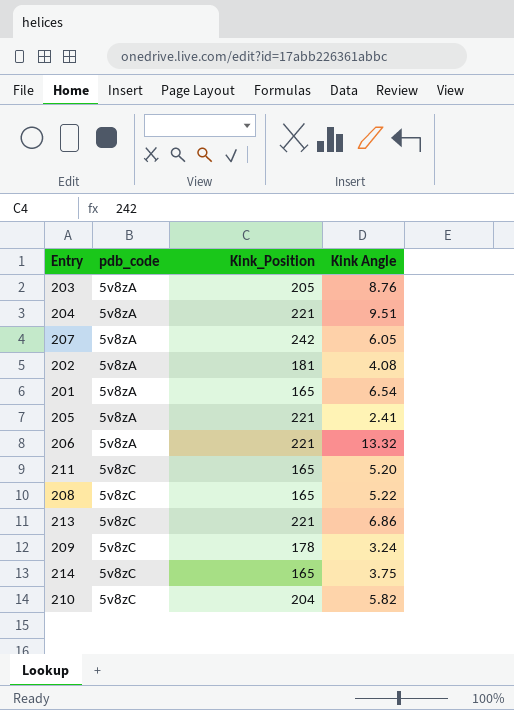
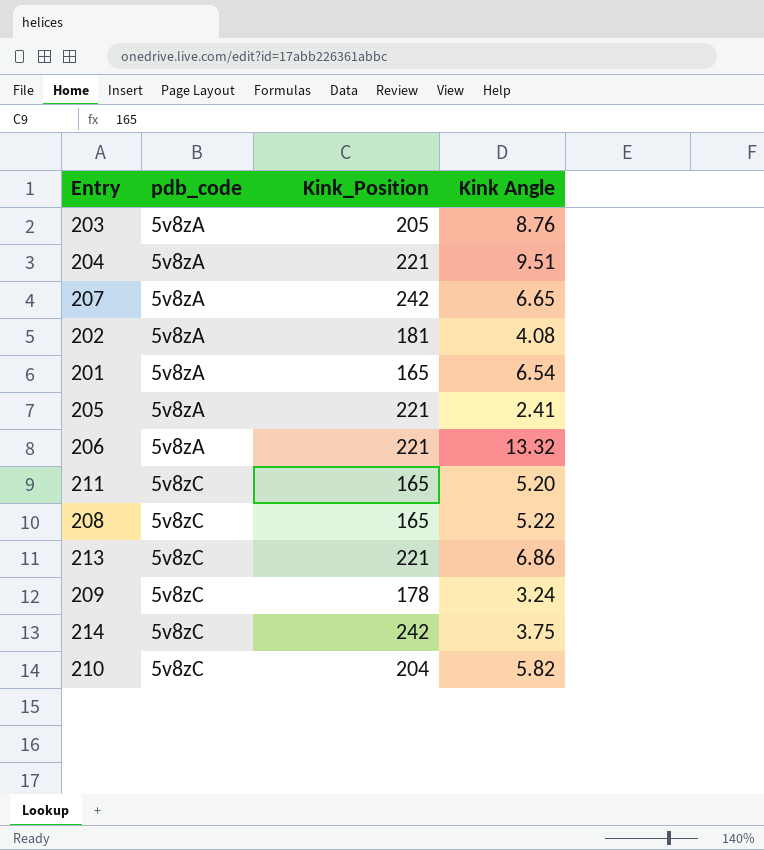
207 | Kink Angle: 6.05 -> 6.65
214 | Kink_Position: 165 -> 242

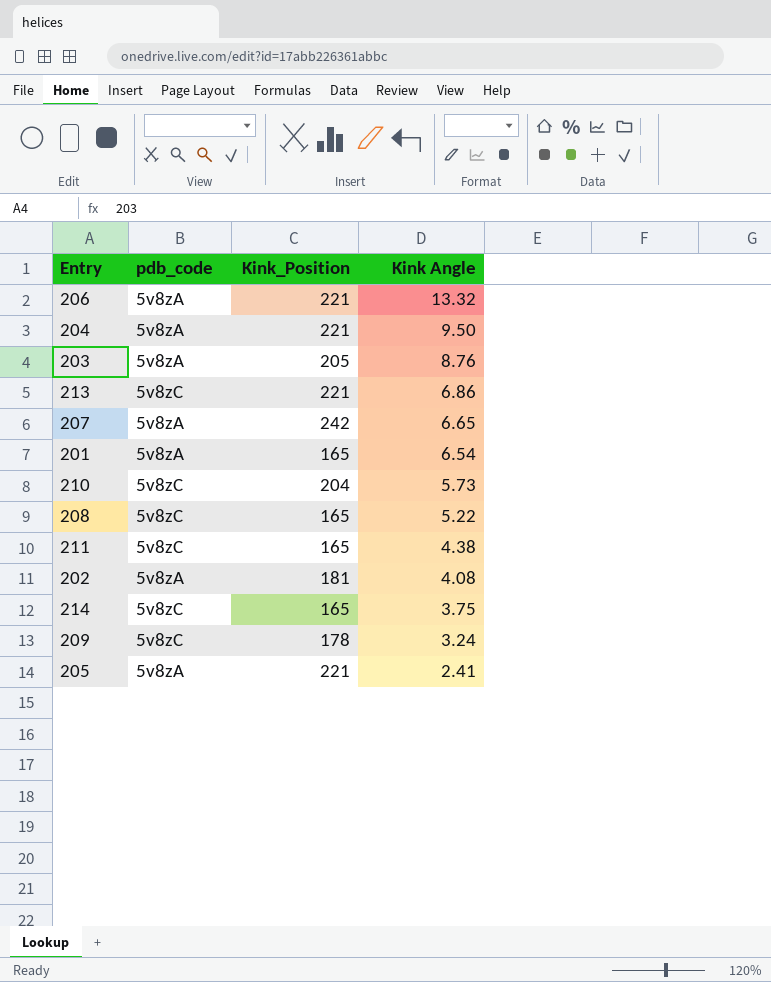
row order: pdb_code ascending -> Kink Angle descending
204 | Kink Angle: 9.51 -> 9.50
210 | Kink Angle: 5.82 -> 5.73
211 | Kink Angle: 5.20 -> 4.38
214 | Kink_Position: 242 -> 165

